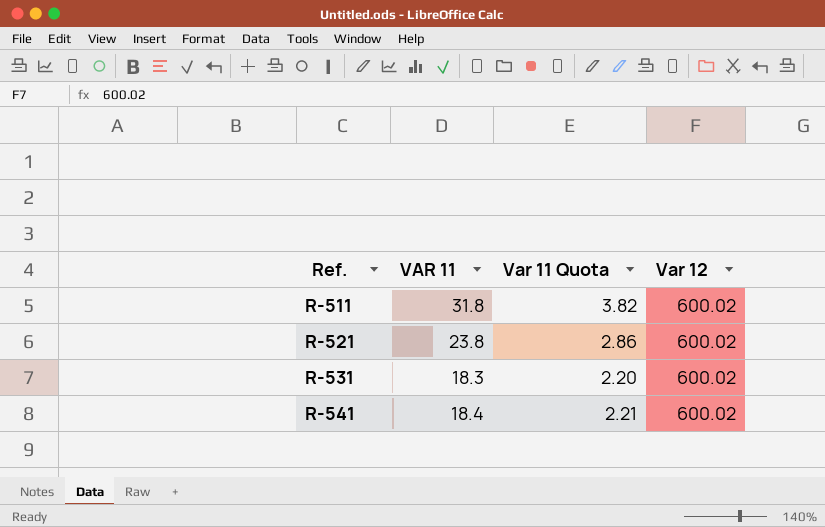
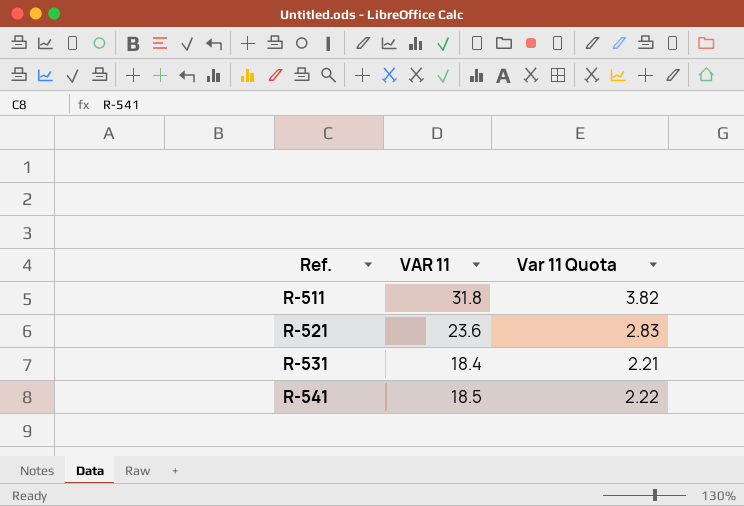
column Var 12 | position: 4 -> none
R-521 | VAR 11: 23.8 -> 23.6
R-521 | Var 11 Quota: 2.86 -> 2.83
R-531 | VAR 11: 18.3 -> 18.4
R-531 | Var 11 Quota: 2.20 -> 2.21
R-541 | VAR 11: 18.4 -> 18.5
R-541 | Var 11 Quota: 2.21 -> 2.22

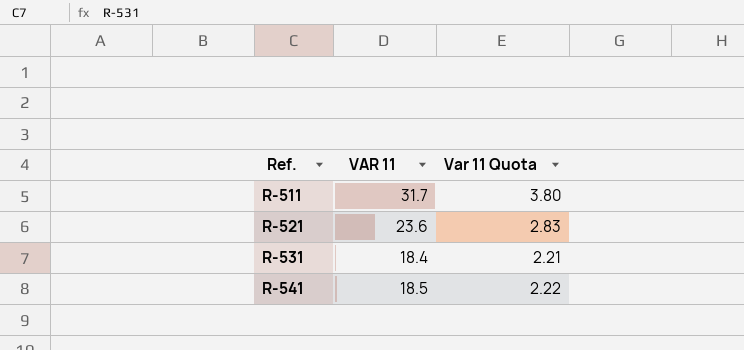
R-511 | VAR 11: 31.8 -> 31.7
R-511 | Var 11 Quota: 3.82 -> 3.80

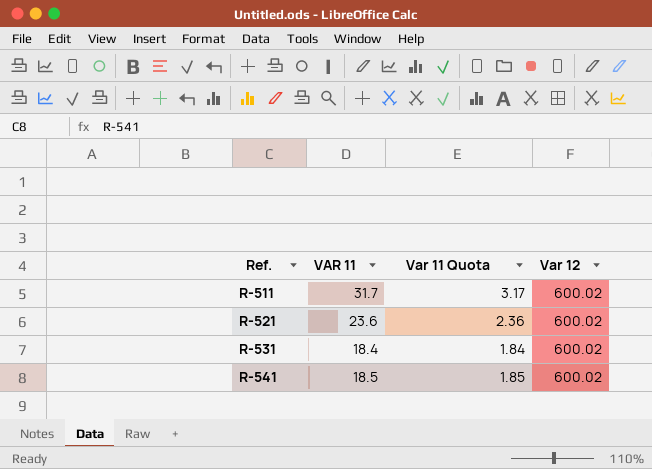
column Var 11 Quota | formula: [VAR 11] * 0.12 -> [VAR 11] * 0.1
column Var 12 | position: none -> 4

